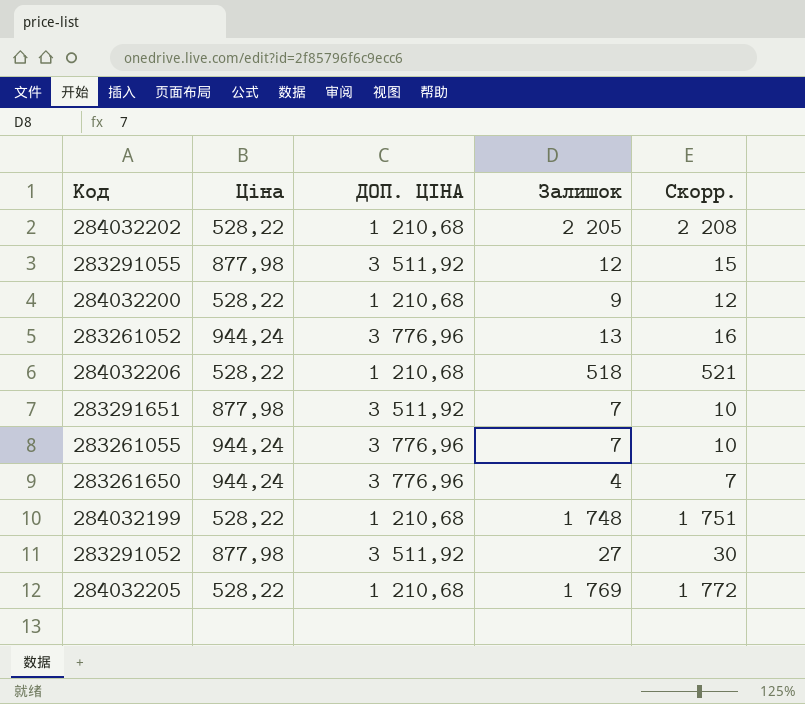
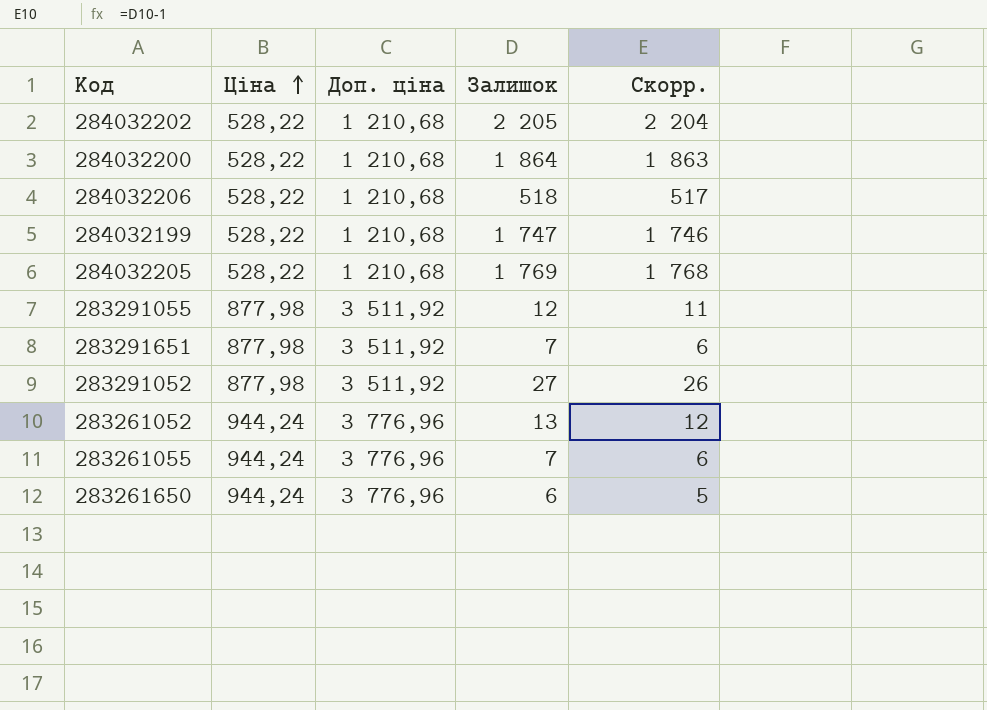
row order: none -> Ціна ascending
column name: ДОП. ЦІНА -> Доп. ціна
column Скорр. | formula: [Залишок] + 3 -> [Залишок] - 1
284032200 | Залишок: 9 -> 1 864
284032199 | Залишок: 1 748 -> 1 747
283261650 | Залишок: 4 -> 6

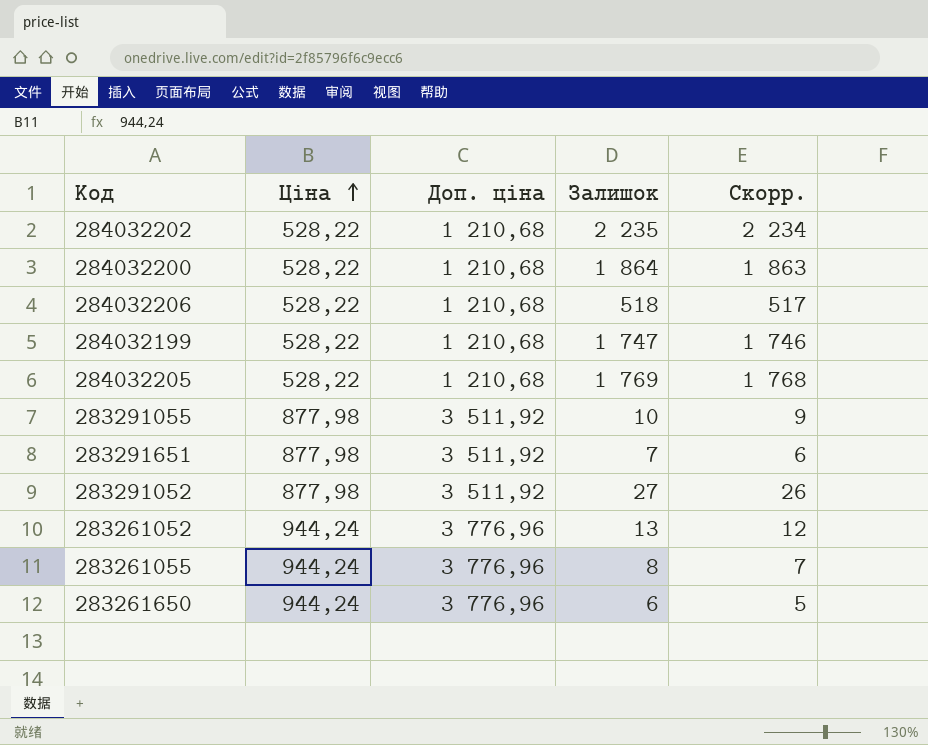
284032202 | Залишок: 2 205 -> 2 235
284032202 | Скорр.: 2 204 -> 2 234
283291055 | Залишок: 12 -> 10
283291055 | Скорр.: 11 -> 9
283261055 | Залишок: 7 -> 8
283261055 | Скорр.: 6 -> 7

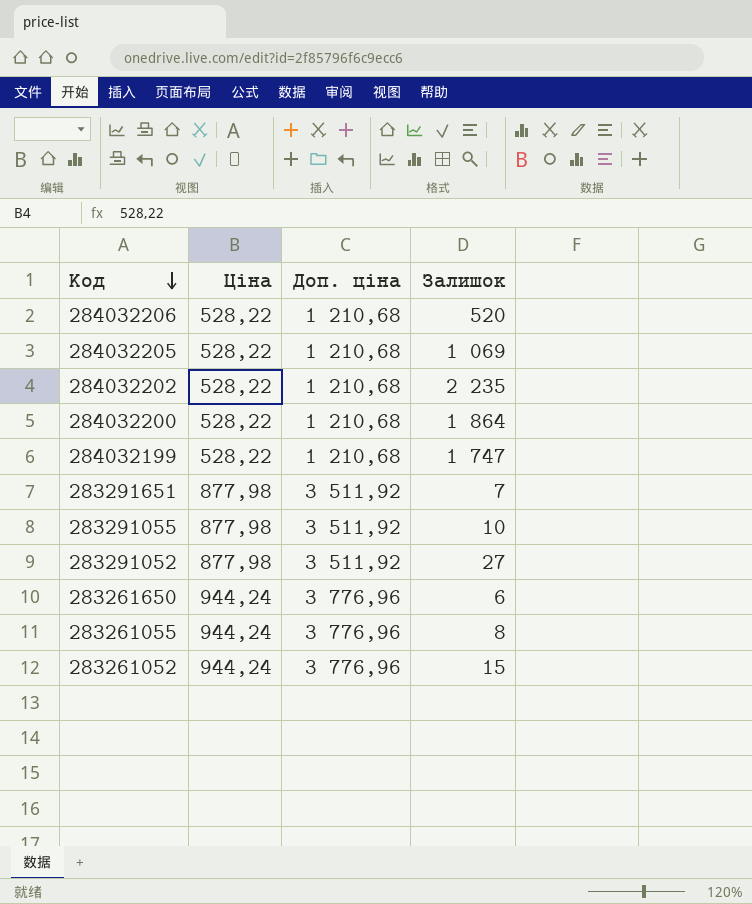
row order: Ціна ascending -> Код descending
column Скорр. | formula: [Залишок] - 1 -> none
284032206 | Залишок: 518 -> 520
284032205 | Залишок: 1 769 -> 1 069
283261052 | Залишок: 13 -> 15

